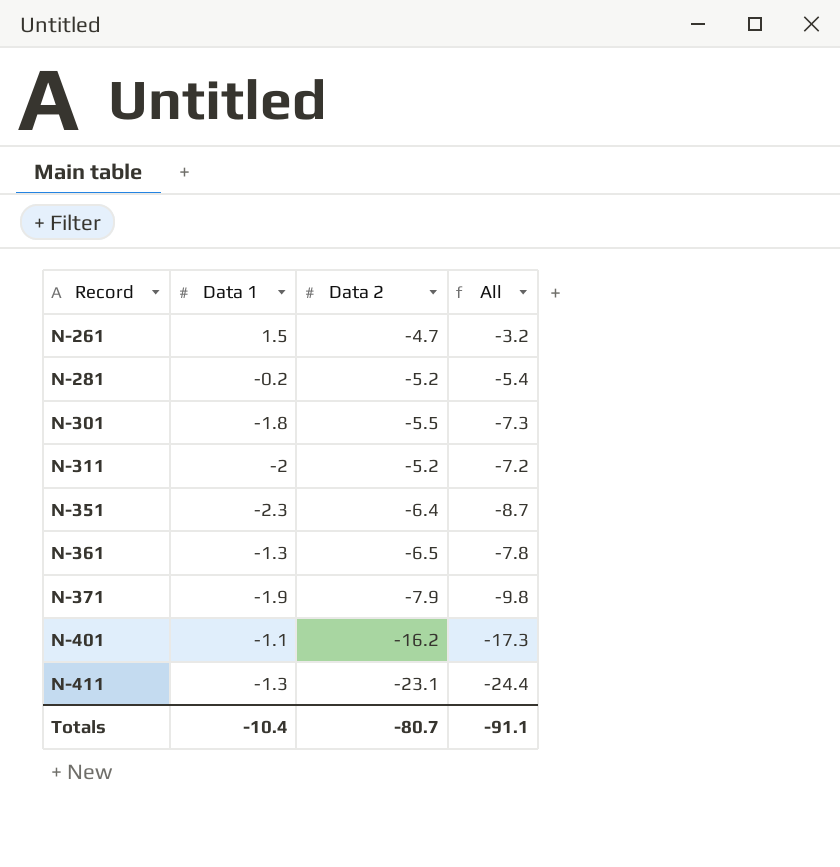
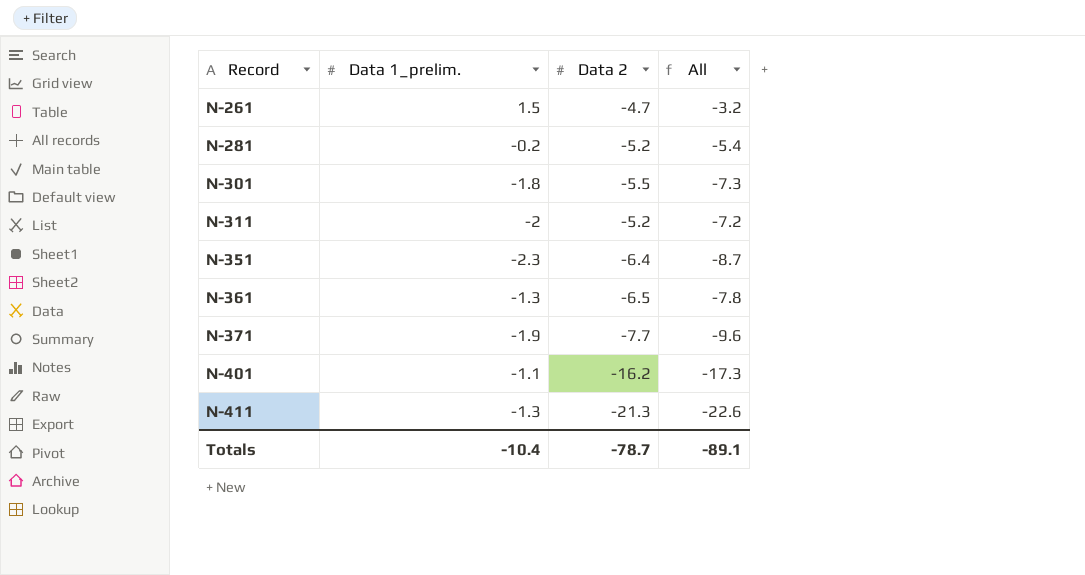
column name: Data 1 -> Data 1_prelim.
N-371 | Data 2: -7.9 -> -7.7
N-371 | All: -9.8 -> -9.6
N-411 | Data 2: -23.1 -> -21.3
N-411 | All: -24.4 -> -22.6
Totals | Data 2: -80.7 -> -78.7
Totals | All: -91.1 -> -89.1

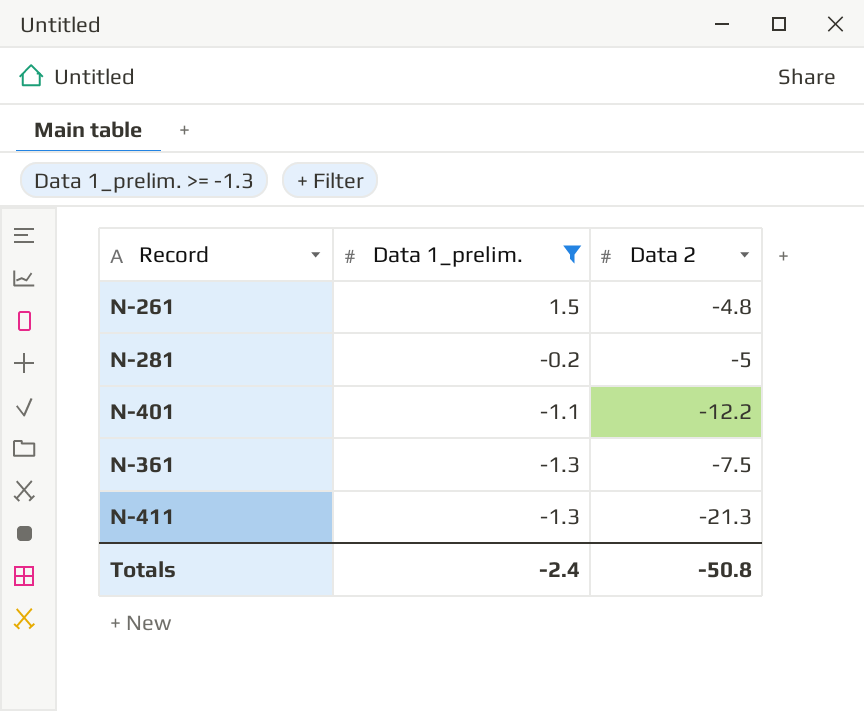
filter: none -> Data 1_prelim. >= -1.3
row order: Record ascending -> Data 1_prelim. descending
column All | formula: [Data 1_prelim.] + [Data 2] -> none
N-261 | Data 2: -4.7 -> -4.8
N-281 | Data 2: -5.2 -> -5
N-401 | Data 2: -16.2 -> -12.2
N-361 | Data 2: -6.5 -> -7.5
Totals | Data 1_prelim.: -10.4 -> -2.4
Totals | Data 2: -78.7 -> -50.8

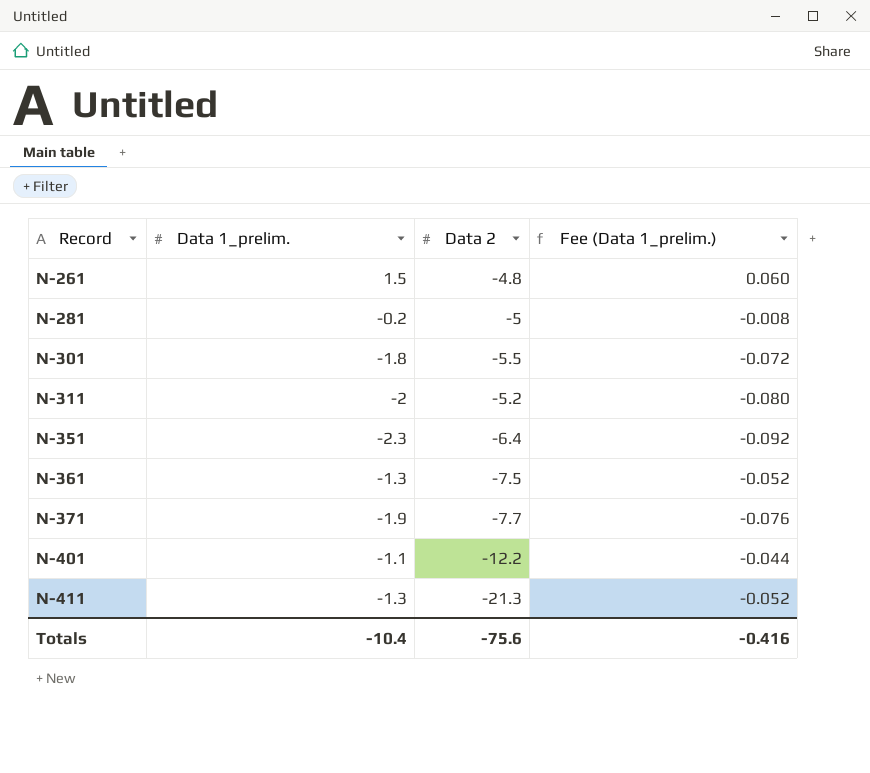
filter: Data 1_prelim. >= -1.3 -> none
row order: Data 1_prelim. descending -> Record ascending
column Fee (Data 1_prelim.) | formula: none -> [Data 1_prelim.] * 0.04
Totals | Data 1_prelim.: -2.4 -> -10.4
Totals | Data 2: -50.8 -> -75.6

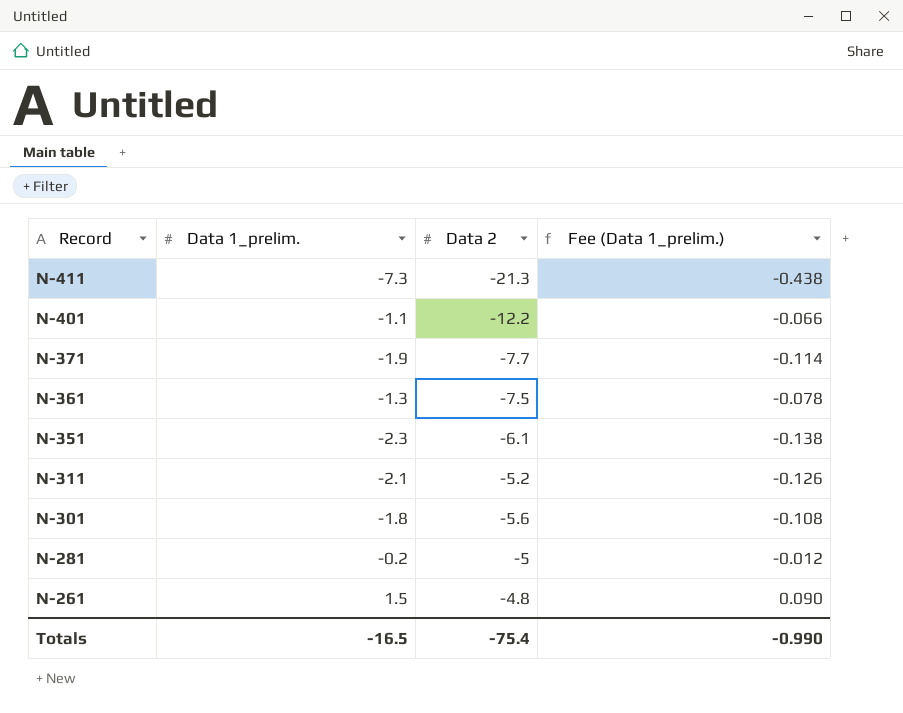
row order: Record ascending -> Record descending
column Fee (Data 1_prelim.) | formula: [Data 1_prelim.] * 0.04 -> [Data 1_prelim.] * 0.06
N-411 | Data 1_prelim.: -1.3 -> -7.3
N-351 | Data 2: -6.4 -> -6.1
N-311 | Data 1_prelim.: -2 -> -2.1
N-301 | Data 2: -5.5 -> -5.6
Totals | Data 1_prelim.: -10.4 -> -16.5
Totals | Data 2: -75.6 -> -75.4
Totals | Fee (Data 1_prelim.): -0.416 -> -0.990

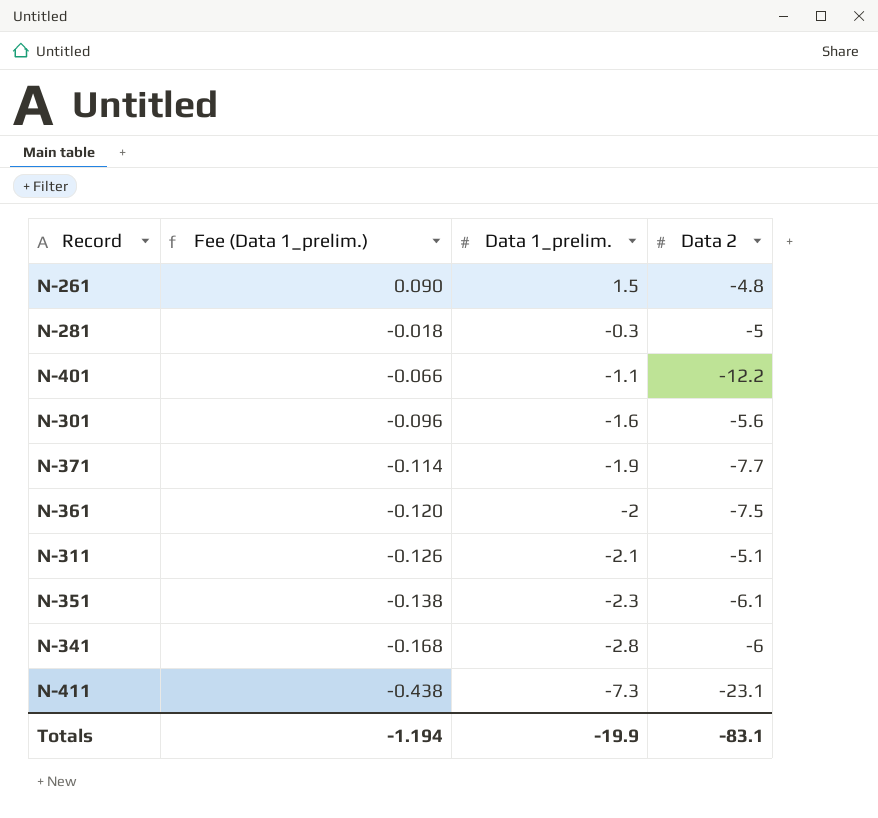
row order: Record descending -> Fee (Data 1_prelim.) descending
column Fee (Data 1_prelim.) | position: 4 -> 2
N-281 | Fee (Data 1_prelim.): -0.012 -> -0.018
N-281 | Data 1_prelim.: -0.2 -> -0.3
N-301 | Fee (Data 1_prelim.): -0.108 -> -0.096
N-301 | Data 1_prelim.: -1.8 -> -1.6
N-361 | Fee (Data 1_prelim.): -0.078 -> -0.120
N-361 | Data 1_prelim.: -1.3 -> -2
N-311 | Data 2: -5.2 -> -5.1
row N-341: none -> -0.168 | -2.8 | -6
N-411 | Data 2: -21.3 -> -23.1
Totals | Fee (Data 1_prelim.): -0.990 -> -1.194
Totals | Data 1_prelim.: -16.5 -> -19.9
Totals | Data 2: -75.4 -> -83.1

